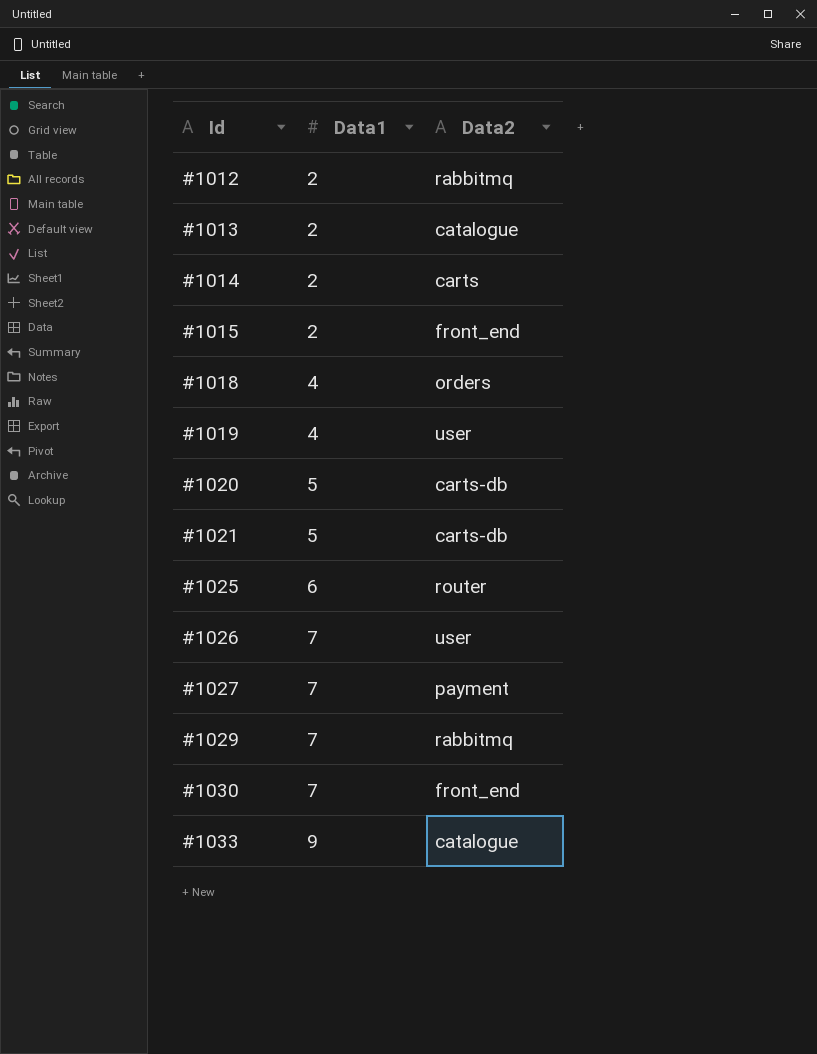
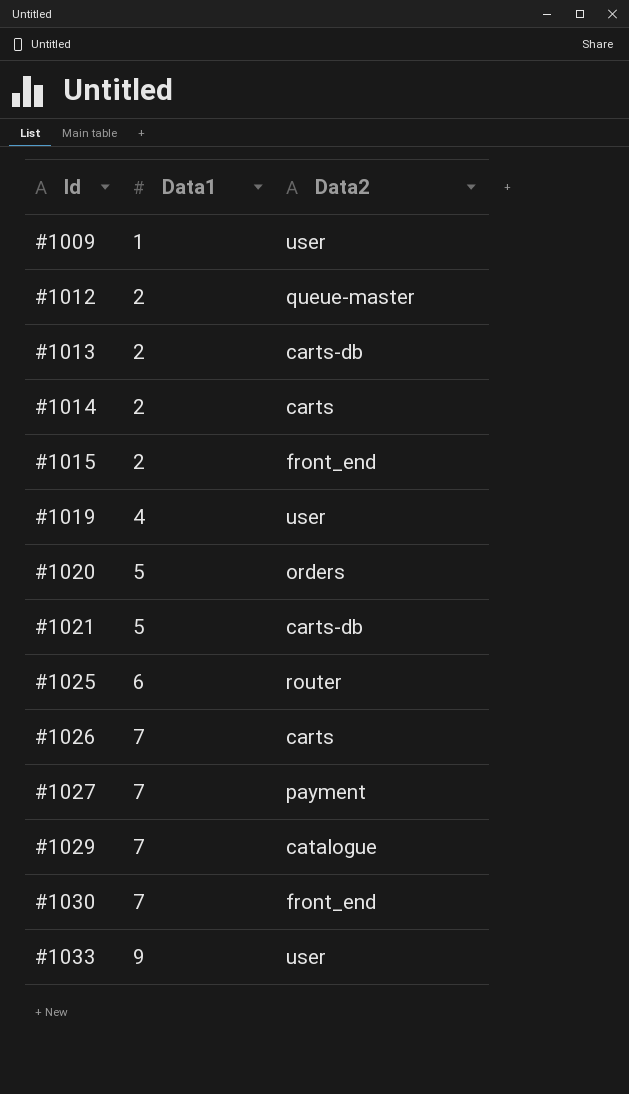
row #1018: 4 | orders -> none
row #1009: none -> 1 | user
#1012 | Data2: rabbitmq -> queue-master
#1013 | Data2: catalogue -> carts-db
#1020 | Data2: carts-db -> orders
#1026 | Data2: user -> carts
#1029 | Data2: rabbitmq -> catalogue
#1033 | Data2: catalogue -> user

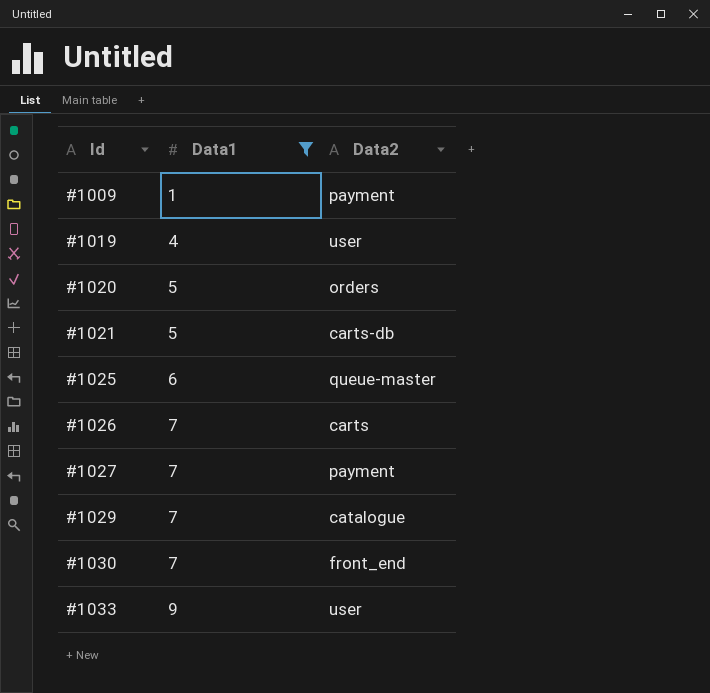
filter: none -> Data1 != 2
#1009 | Data2: user -> payment
#1025 | Data2: router -> queue-master

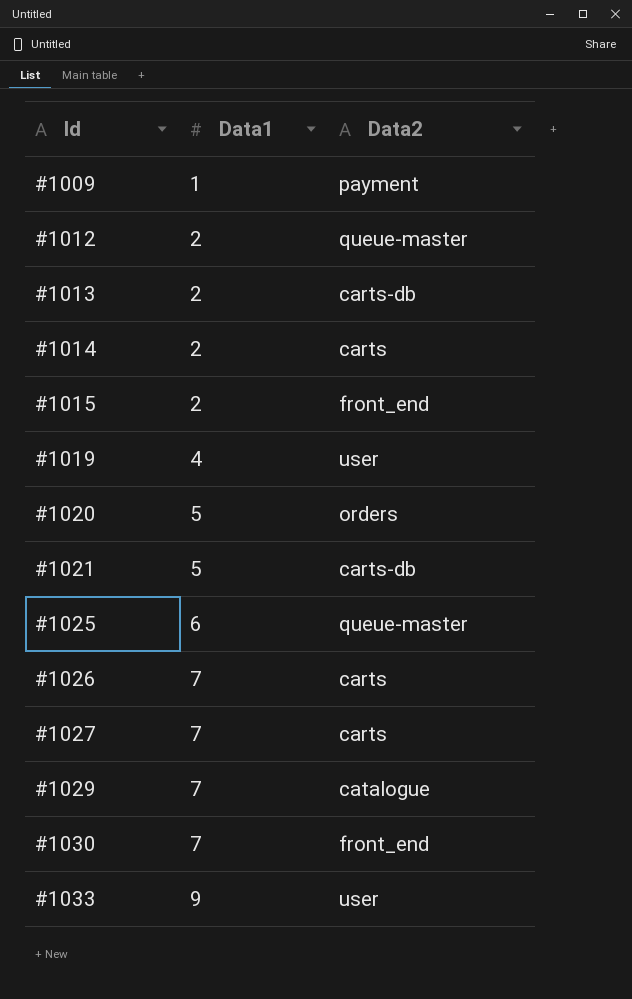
filter: Data1 != 2 -> none
#1027 | Data2: payment -> carts

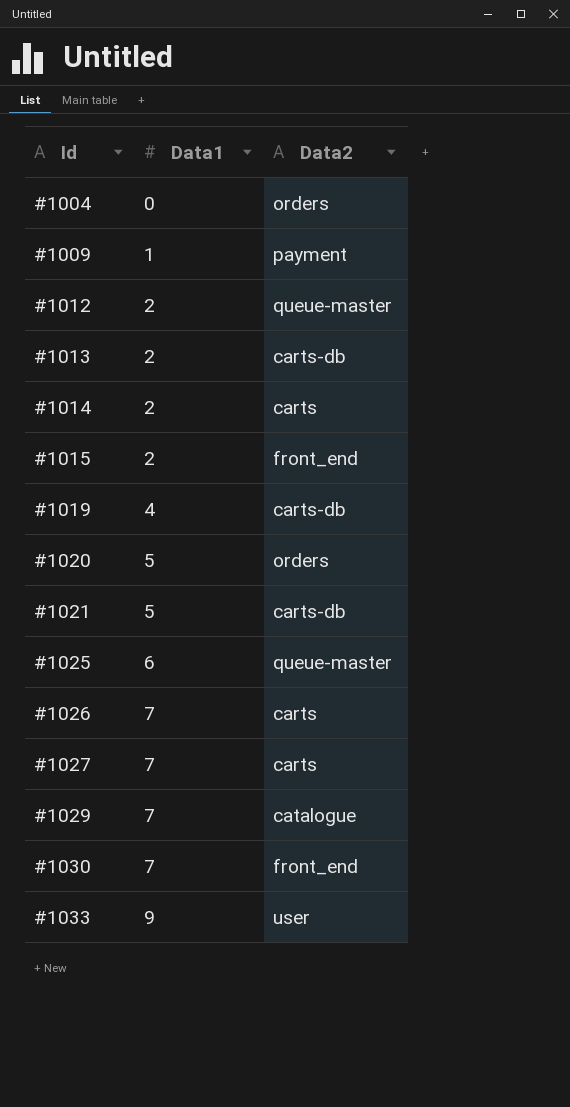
row #1004: none -> 0 | orders
#1019 | Data2: user -> carts-db

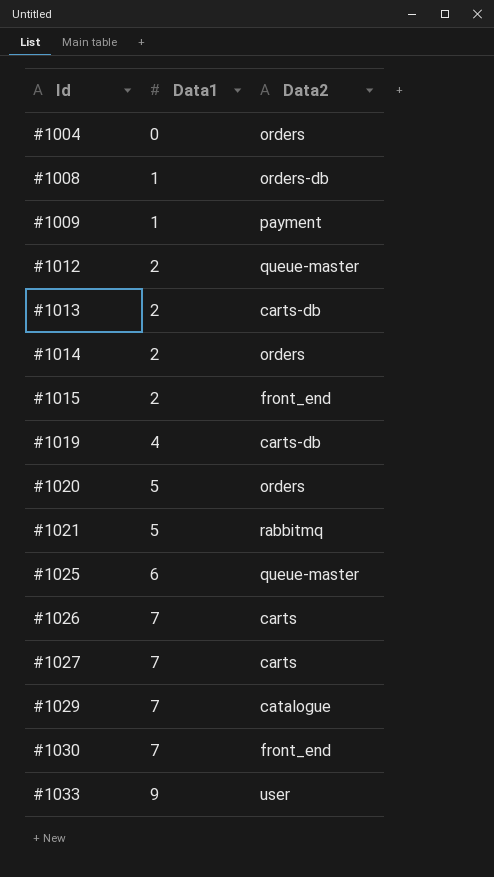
row #1008: none -> 1 | orders-db
#1014 | Data2: carts -> orders
#1021 | Data2: carts-db -> rabbitmq

